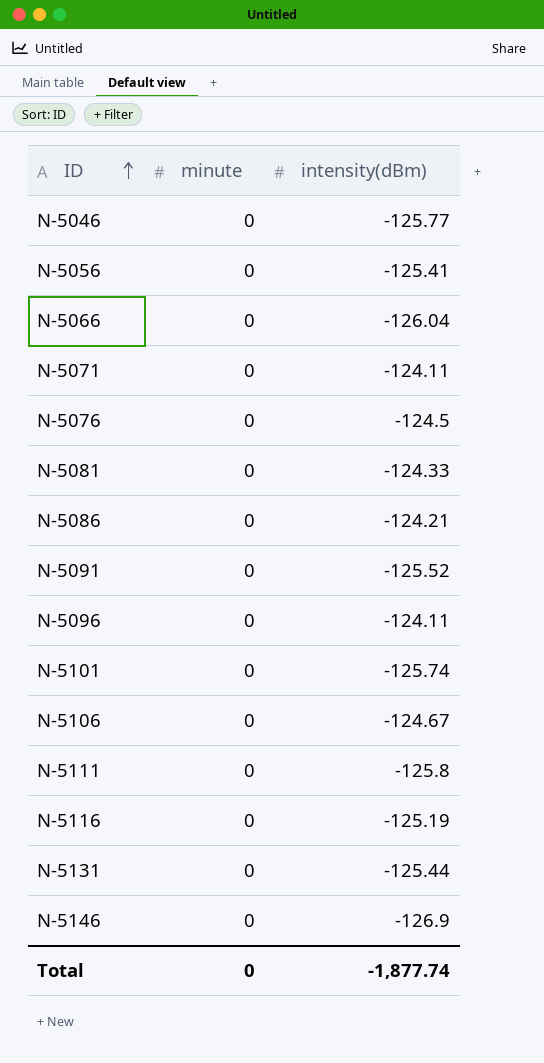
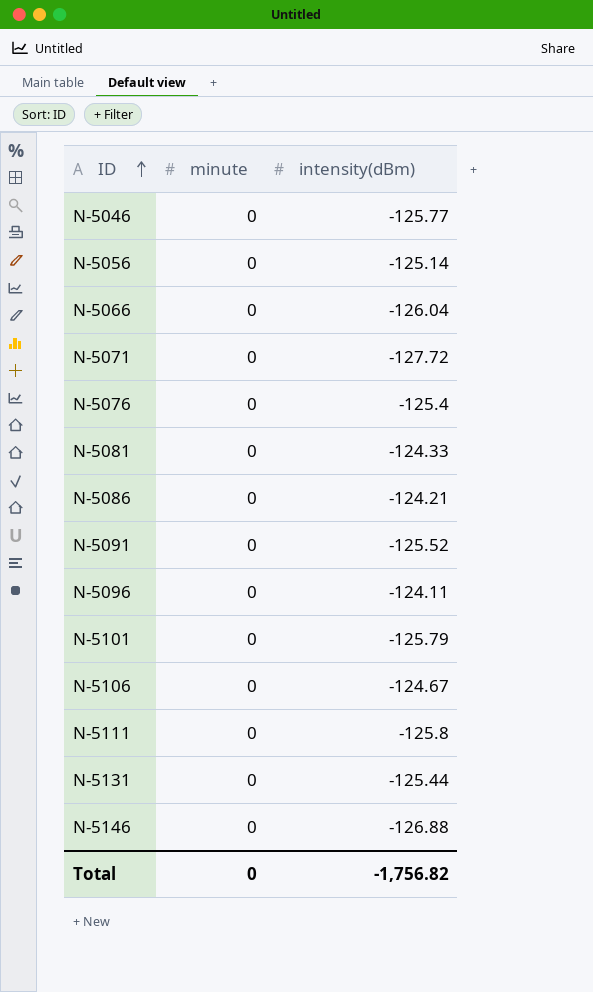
row N-5116: 0 | -125.19 -> none
N-5056 | intensity(dBm): -125.41 -> -125.14
N-5071 | intensity(dBm): -124.11 -> -127.72
N-5076 | intensity(dBm): -124.5 -> -125.4
N-5101 | intensity(dBm): -125.74 -> -125.79
N-5146 | intensity(dBm): -126.9 -> -126.88
Total | intensity(dBm): -1,877.74 -> -1,756.82

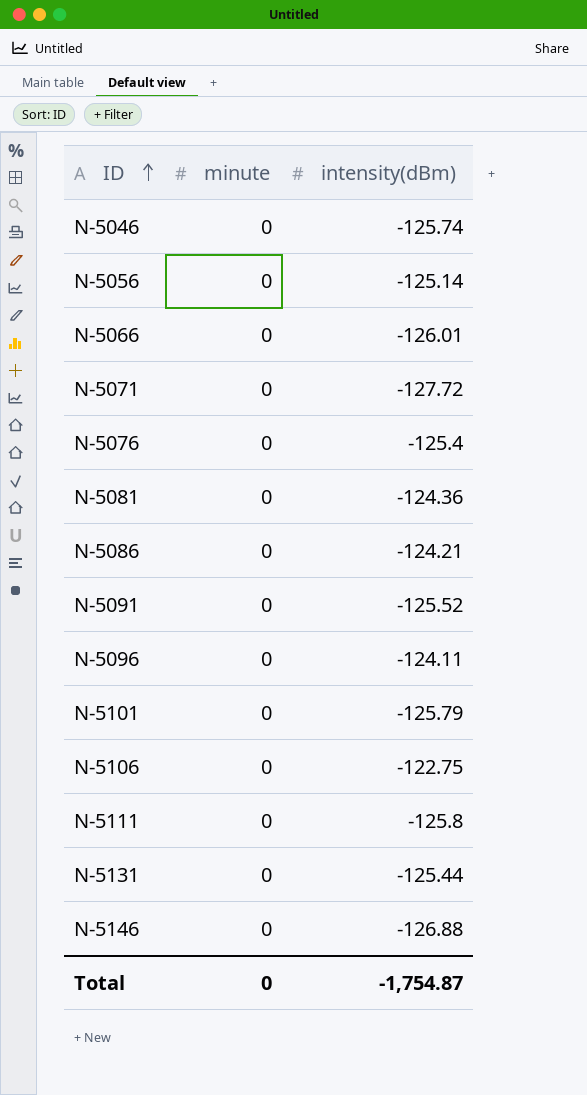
N-5046 | intensity(dBm): -125.77 -> -125.74
N-5066 | intensity(dBm): -126.04 -> -126.01
N-5081 | intensity(dBm): -124.33 -> -124.36
N-5106 | intensity(dBm): -124.67 -> -122.75
Total | intensity(dBm): -1,756.82 -> -1,754.87

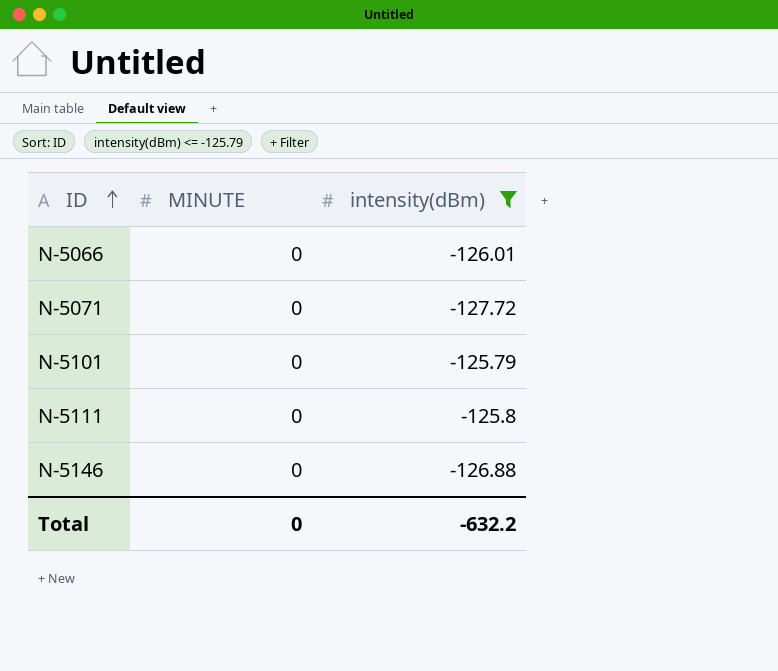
filter: none -> intensity(dBm) <= -125.79
column name: minute -> MINUTE
Total | intensity(dBm): -1,754.87 -> -632.2

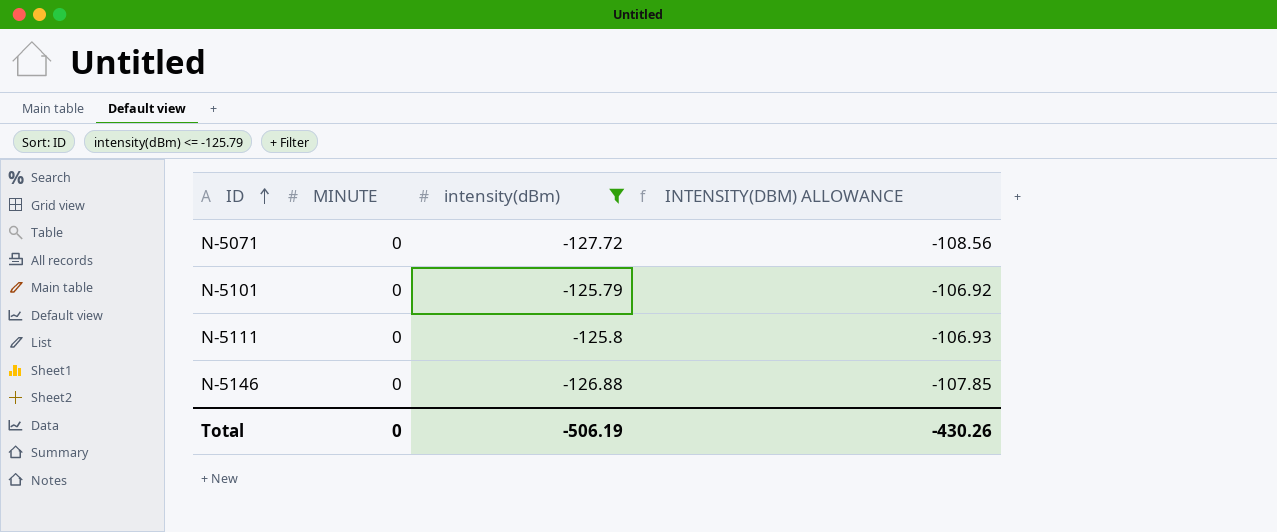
column INTENSITY(DBM) ALLOWANCE | formula: none -> [intensity(dBm)] * 0.85
row N-5066: 0 | -126.01 -> none
Total | intensity(dBm): -632.2 -> -506.19

